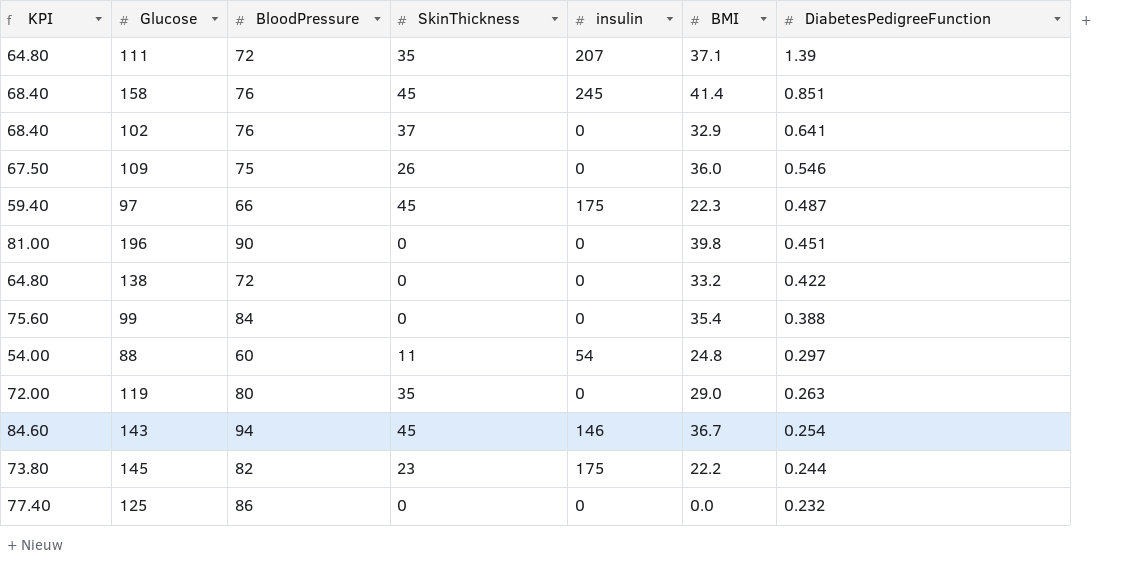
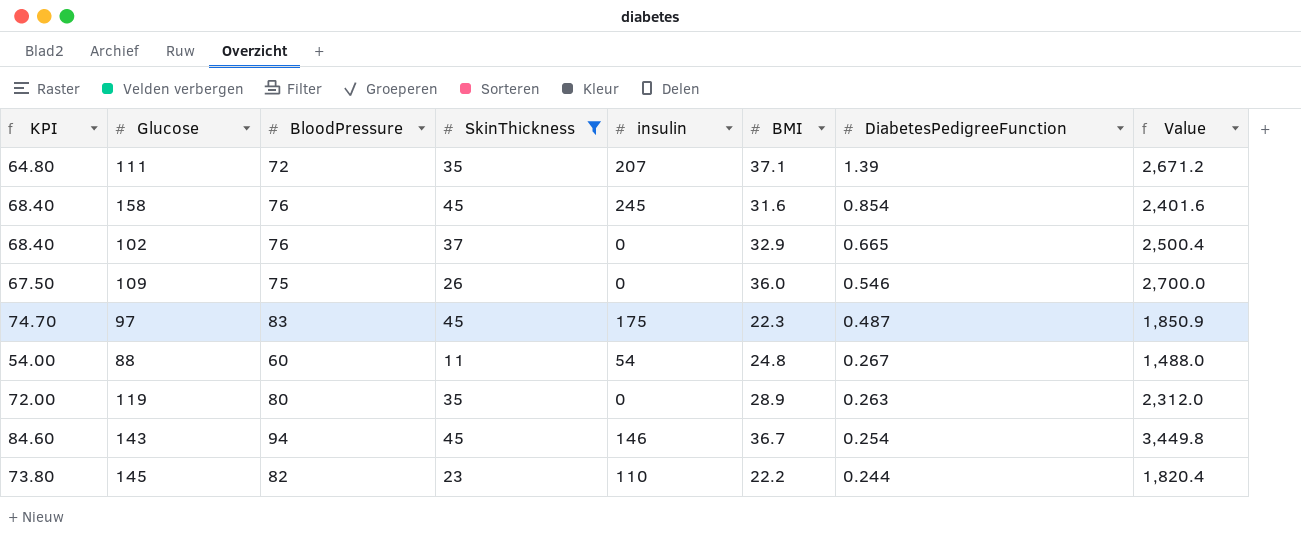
filter: none -> SkinThickness != 0
column Value | formula: none -> [BloodPressure] * [BMI]
158 | BMI: 41.4 -> 31.6
158 | DiabetesPedigreeFunction: 0.851 -> 0.854
102 | DiabetesPedigreeFunction: 0.641 -> 0.665
97 | KPI: 59.40 -> 74.70
97 | BloodPressure: 66 -> 83
88 | DiabetesPedigreeFunction: 0.297 -> 0.267
119 | BMI: 29.0 -> 28.9
145 | insulin: 175 -> 110

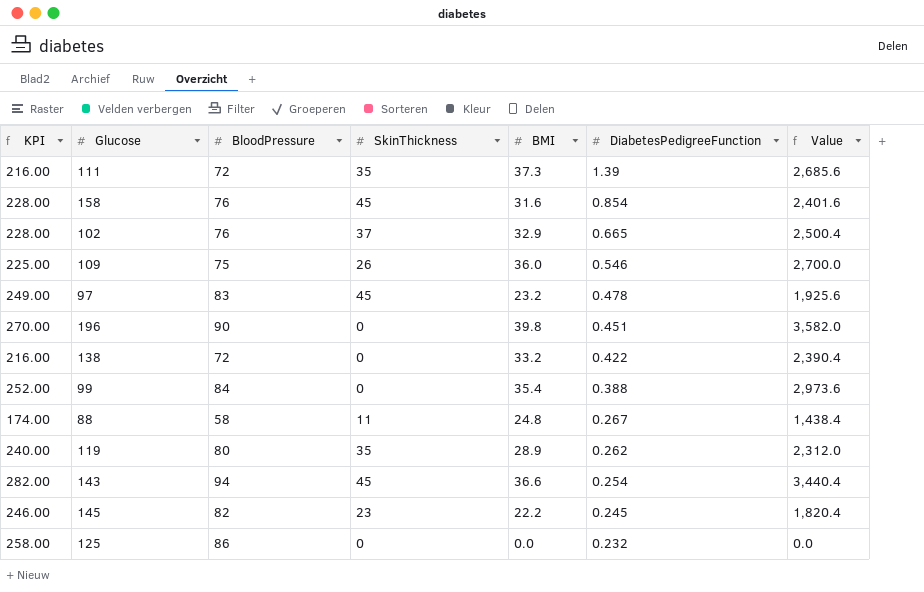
filter: SkinThickness != 0 -> none
column insulin | position: 5 -> none
column KPI | formula: [BloodPressure] * 0.9 -> [BloodPressure] * 3
111 | BMI: 37.1 -> 37.3
111 | Value: 2,671.2 -> 2,685.6
97 | BMI: 22.3 -> 23.2
97 | DiabetesPedigreeFunction: 0.487 -> 0.478
97 | Value: 1,850.9 -> 1,925.6
88 | BloodPressure: 60 -> 58
88 | Value: 1,488.0 -> 1,438.4
119 | DiabetesPedigreeFunction: 0.263 -> 0.262
143 | BMI: 36.7 -> 36.6
143 | Value: 3,449.8 -> 3,440.4
145 | DiabetesPedigreeFunction: 0.244 -> 0.245

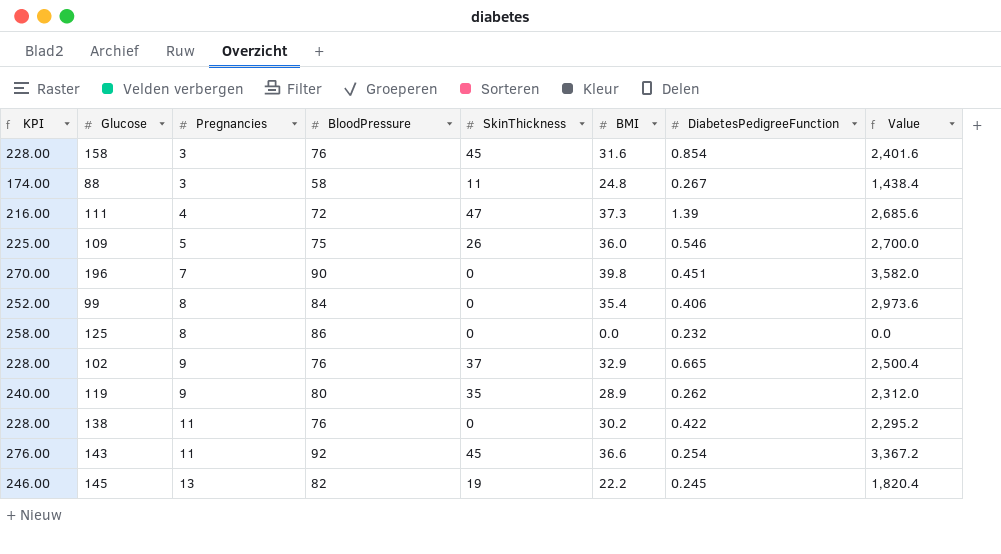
row order: DiabetesPedigreeFunction descending -> Pregnancies ascending
column Pregnancies | position: none -> 3
row 97: 249.00 | 83 | 45 | 23.2 | 0.478 | 1,925.6 -> none
111 | SkinThickness: 35 -> 47
99 | DiabetesPedigreeFunction: 0.388 -> 0.406
138 | KPI: 216.00 -> 228.00
138 | BloodPressure: 72 -> 76
138 | BMI: 33.2 -> 30.2
138 | Value: 2,390.4 -> 2,295.2
143 | KPI: 282.00 -> 276.00
143 | BloodPressure: 94 -> 92
143 | Value: 3,440.4 -> 3,367.2
145 | SkinThickness: 23 -> 19

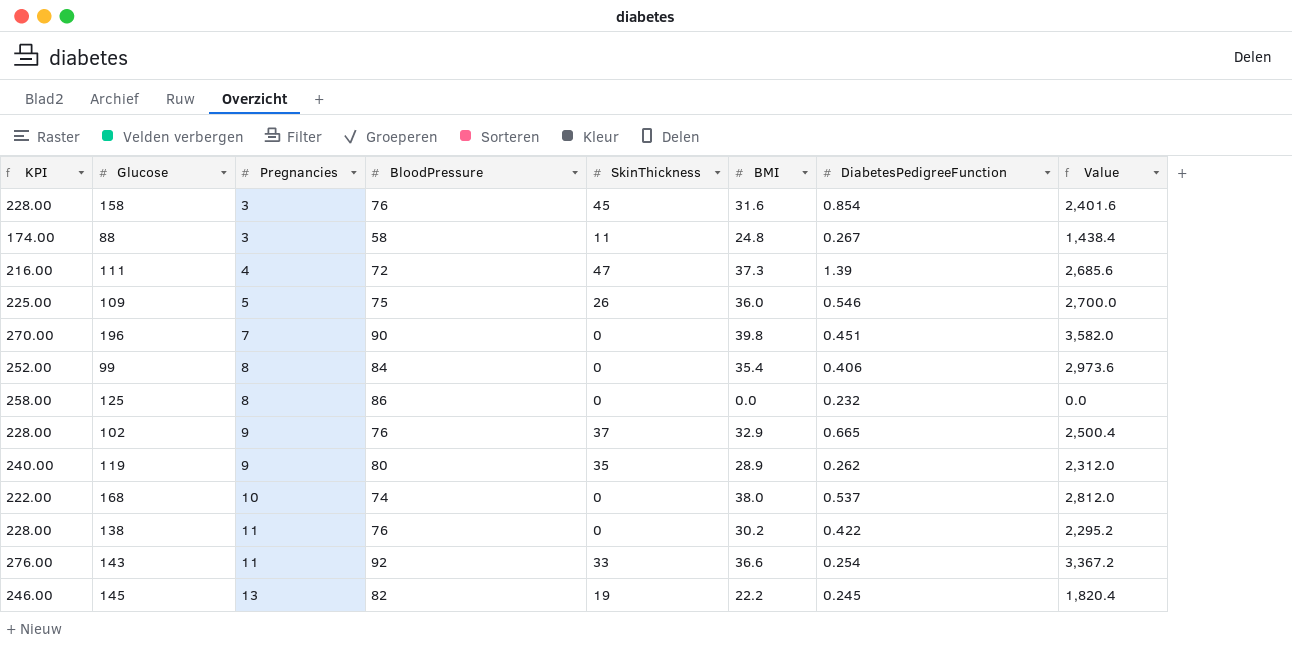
row 168: none -> 222.00 | 10 | 74 | 0 | 38.0 | 0.537 | 2,812.0
143 | SkinThickness: 45 -> 33

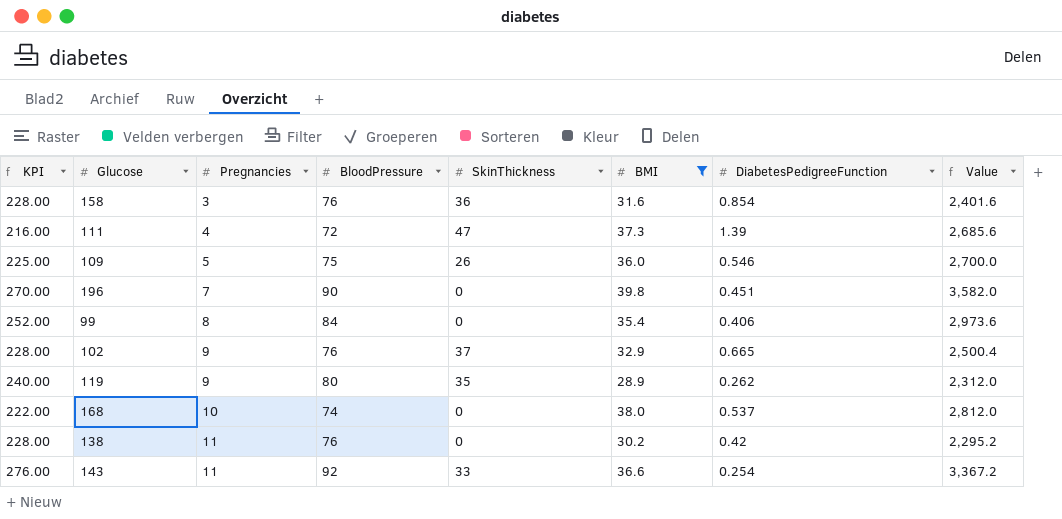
filter: none -> BMI >= 28.9
158 | SkinThickness: 45 -> 36
138 | DiabetesPedigreeFunction: 0.422 -> 0.42

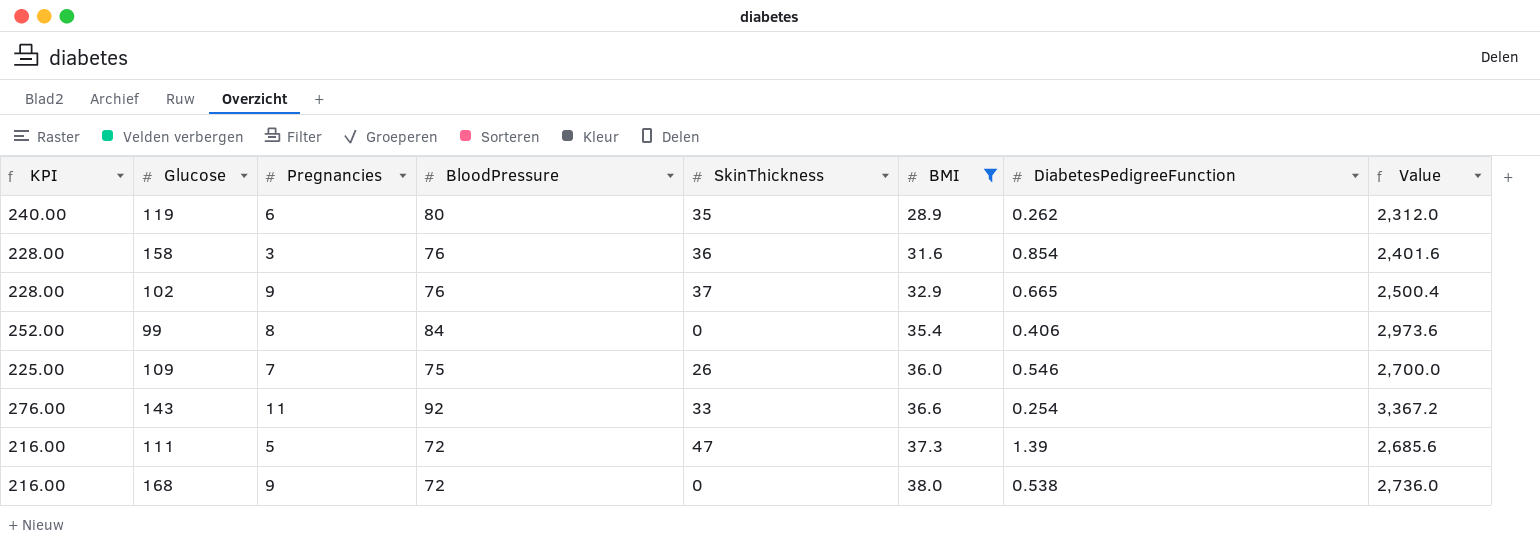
row order: Pregnancies ascending -> BMI ascending
row 196: 270.00 | 7 | 90 | 0 | 39.8 | 0.451 | 3,582.0 -> none
row 138: 228.00 | 11 | 76 | 0 | 30.2 | 0.42 | 2,295.2 -> none
119 | Pregnancies: 9 -> 6
109 | Pregnancies: 5 -> 7
111 | Pregnancies: 4 -> 5
168 | KPI: 222.00 -> 216.00
168 | Pregnancies: 10 -> 9
168 | BloodPressure: 74 -> 72
168 | DiabetesPedigreeFunction: 0.537 -> 0.538
168 | Value: 2,812.0 -> 2,736.0

